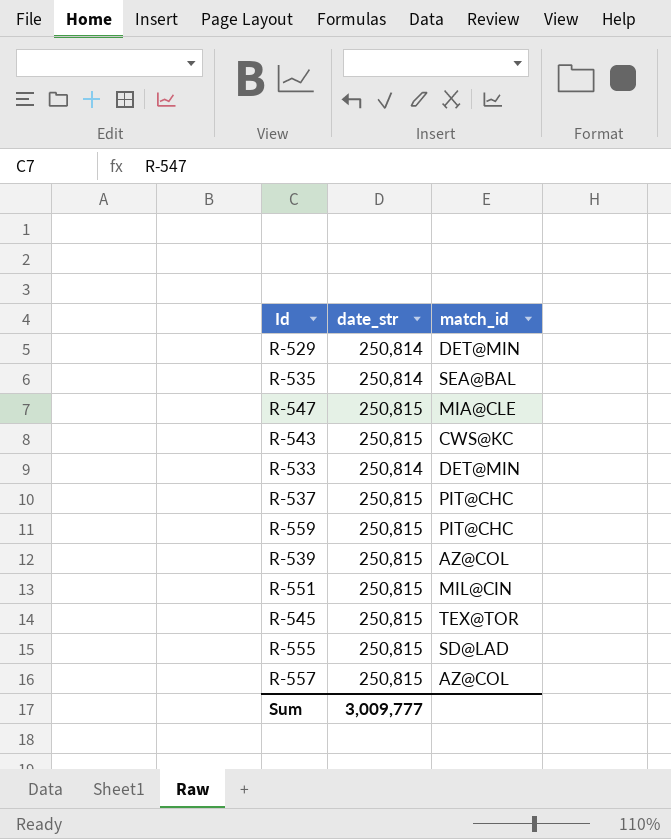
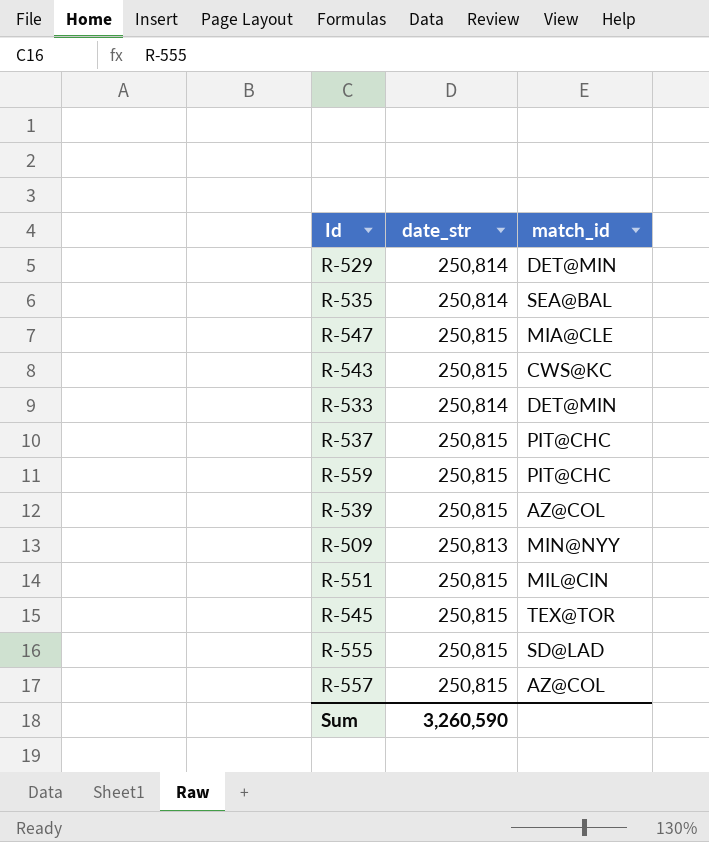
row R-509: none -> 250,813 | MIN@NYY
Sum | date_str: 3,009,777 -> 3,260,590

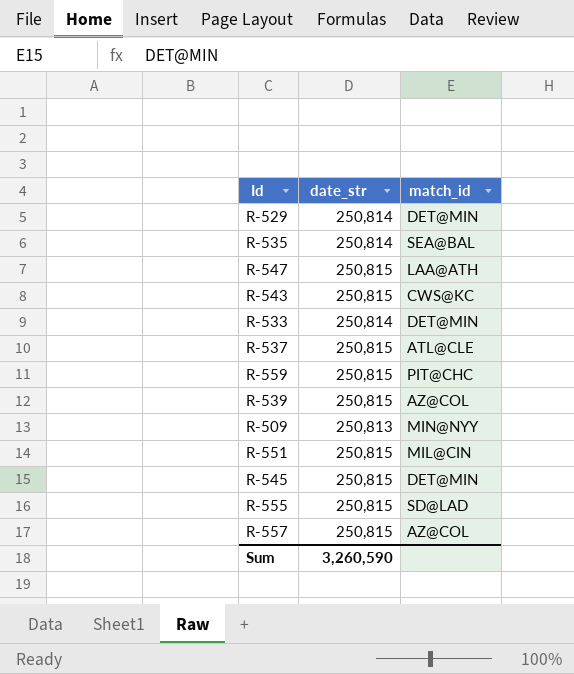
R-547 | match_id: MIA@CLE -> LAA@ATH
R-537 | match_id: PIT@CHC -> ATL@CLE
R-545 | match_id: TEX@TOR -> DET@MIN

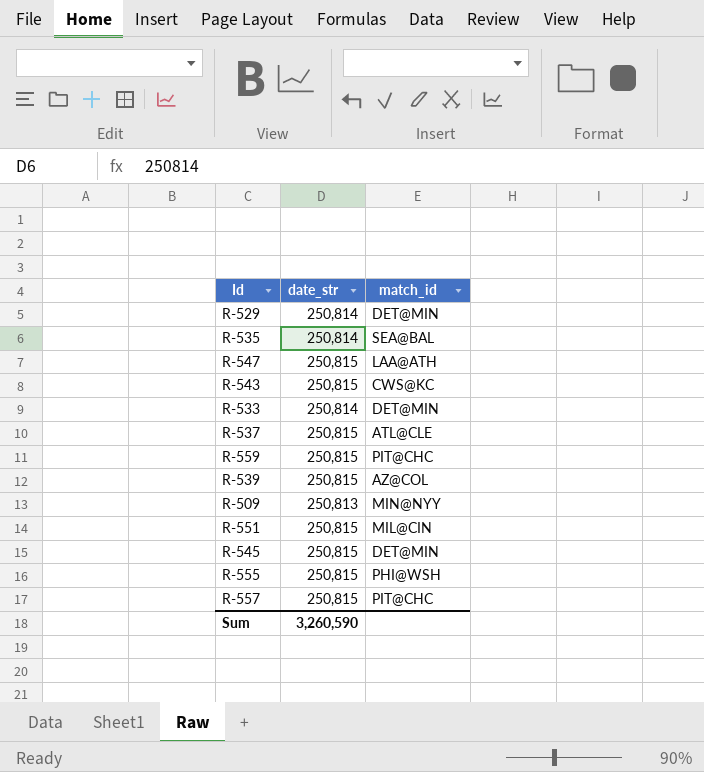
R-555 | match_id: SD@LAD -> PHI@WSH
R-557 | match_id: AZ@COL -> PIT@CHC

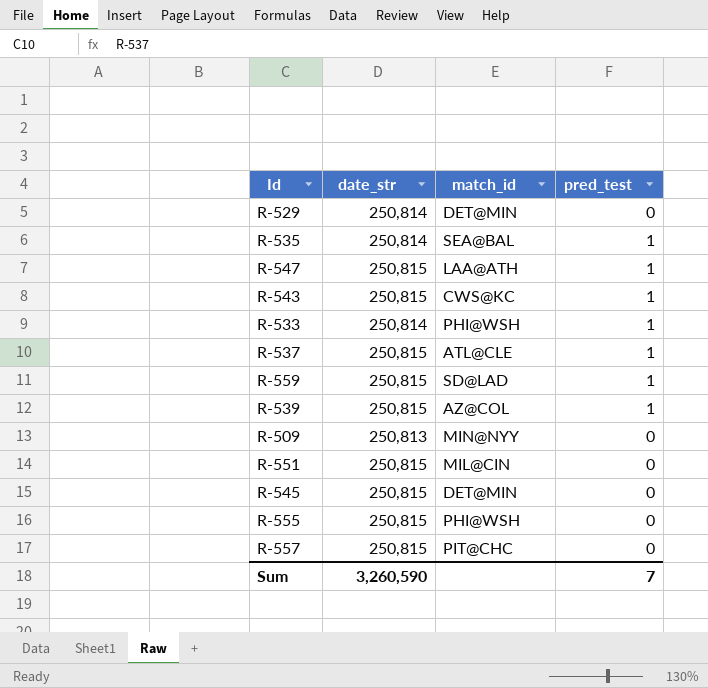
column pred_test | position: none -> 4
R-533 | match_id: DET@MIN -> PHI@WSH
R-559 | match_id: PIT@CHC -> SD@LAD

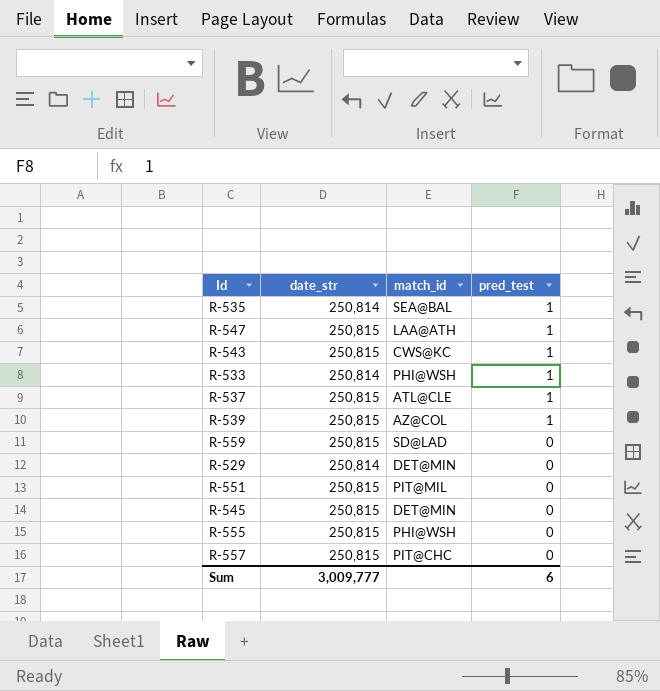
row order: none -> pred_test descending
row R-509: 250,813 | MIN@NYY | 0 -> none
R-559 | pred_test: 1 -> 0
R-551 | match_id: MIL@CIN -> PIT@MIL
Sum | date_str: 3,260,590 -> 3,009,777
Sum | pred_test: 7 -> 6

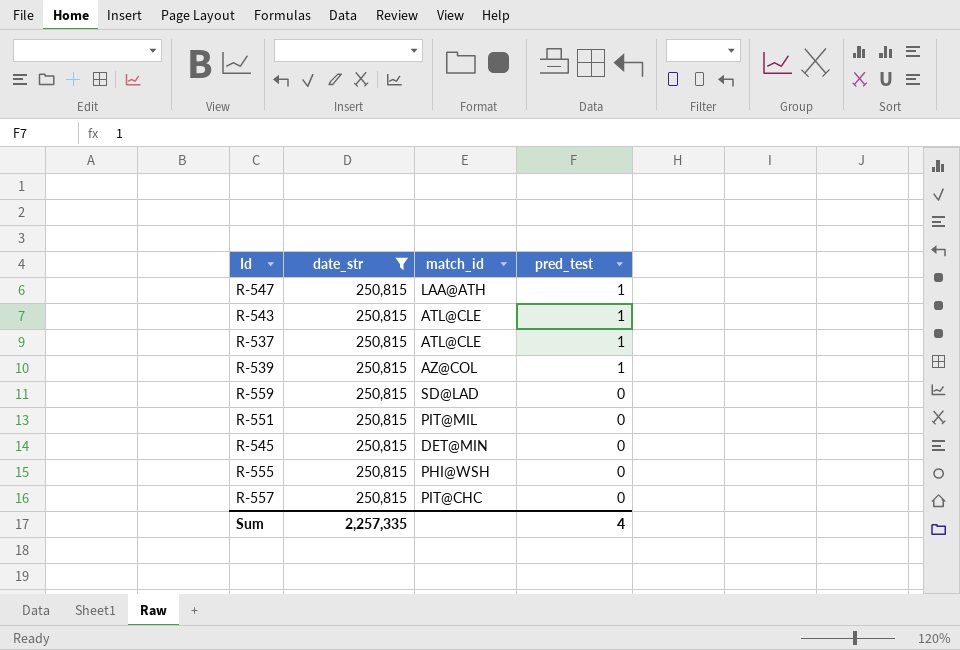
filter: none -> date_str = 250,815
R-543 | match_id: CWS@KC -> ATL@CLE
Sum | date_str: 3,009,777 -> 2,257,335
Sum | pred_test: 6 -> 4

